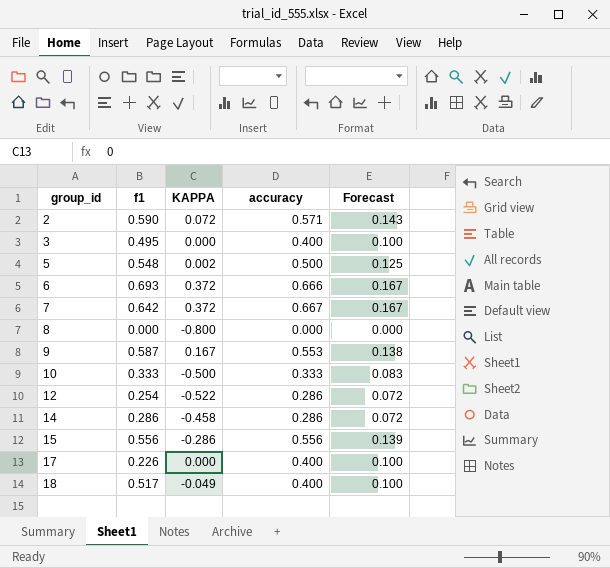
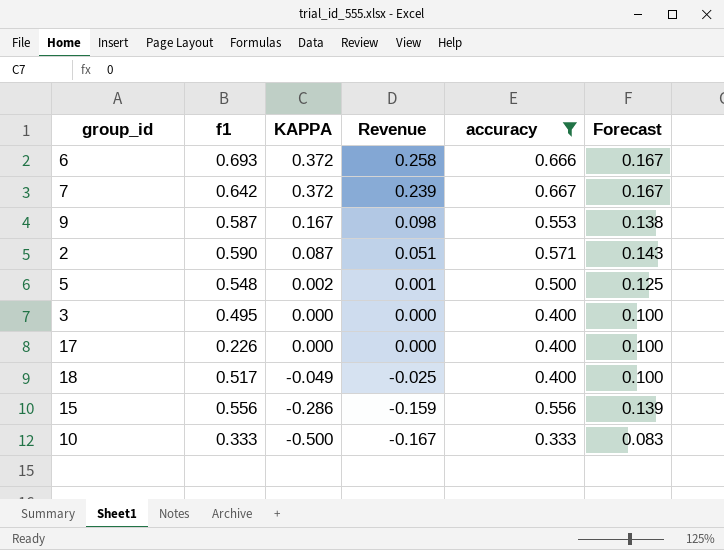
filter: none -> accuracy >= 0.333
row order: group_id ascending -> KAPPA descending
column Revenue | formula: none -> [f1] * [KAPPA]
2 | KAPPA: 0.072 -> 0.087

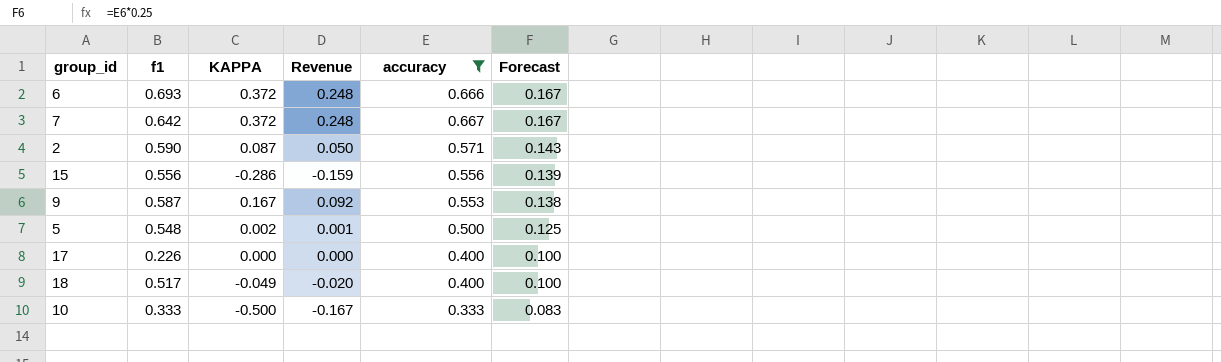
row order: KAPPA descending -> Forecast descending
column Revenue | formula: [f1] * [KAPPA] -> [KAPPA] * [accuracy]
row 3: 0.495 | 0.000 | 0.000 | 0.400 | 0.100 -> none

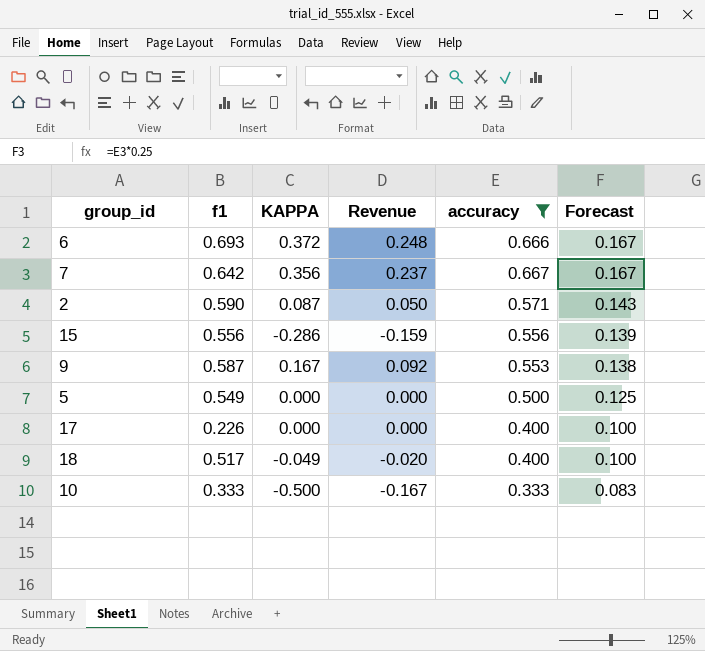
7 | KAPPA: 0.372 -> 0.356
7 | Revenue: 0.248 -> 0.237
5 | f1: 0.548 -> 0.549
5 | KAPPA: 0.002 -> 0.000
5 | Revenue: 0.001 -> 0.000

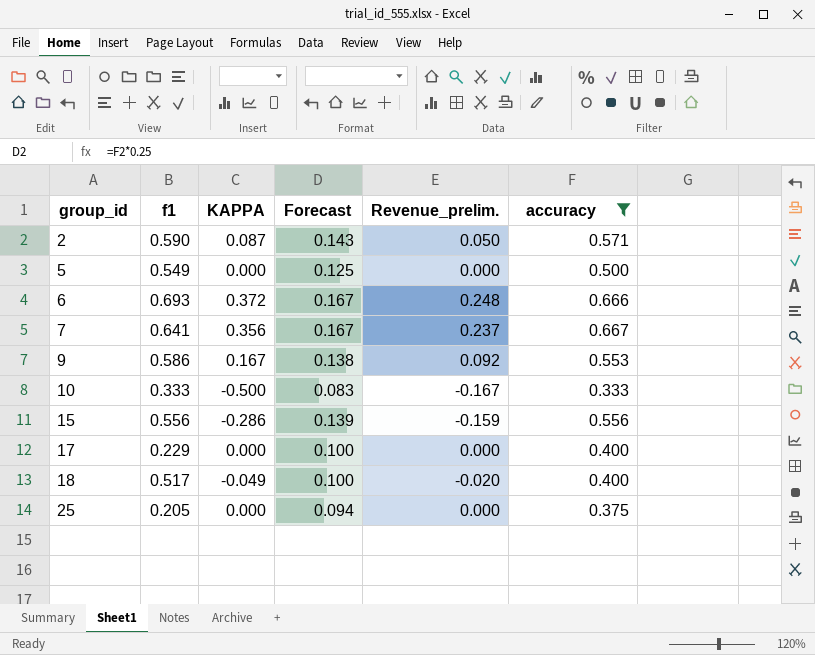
row order: Forecast descending -> group_id ascending
column Forecast | position: 6 -> 4
column name: Revenue -> Revenue_prelim.
7 | f1: 0.642 -> 0.641
9 | f1: 0.587 -> 0.586
17 | f1: 0.226 -> 0.229
row 25: none -> 0.205 | 0.000 | 0.094 | 0.000 | 0.375

